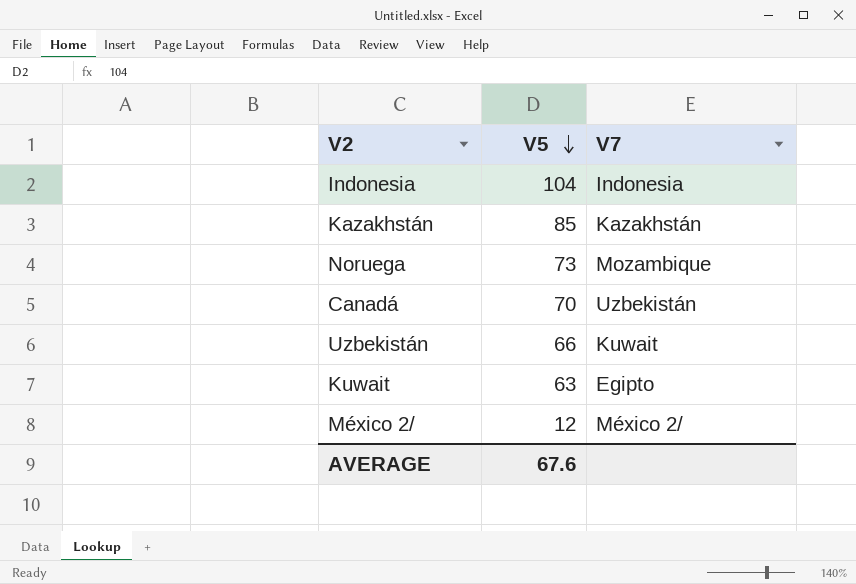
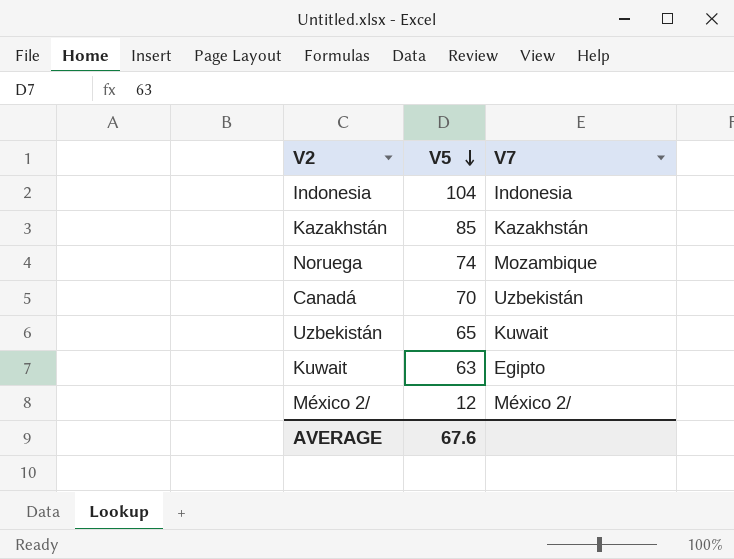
Noruega | V5: 73 -> 74
Uzbekistán | V5: 66 -> 65

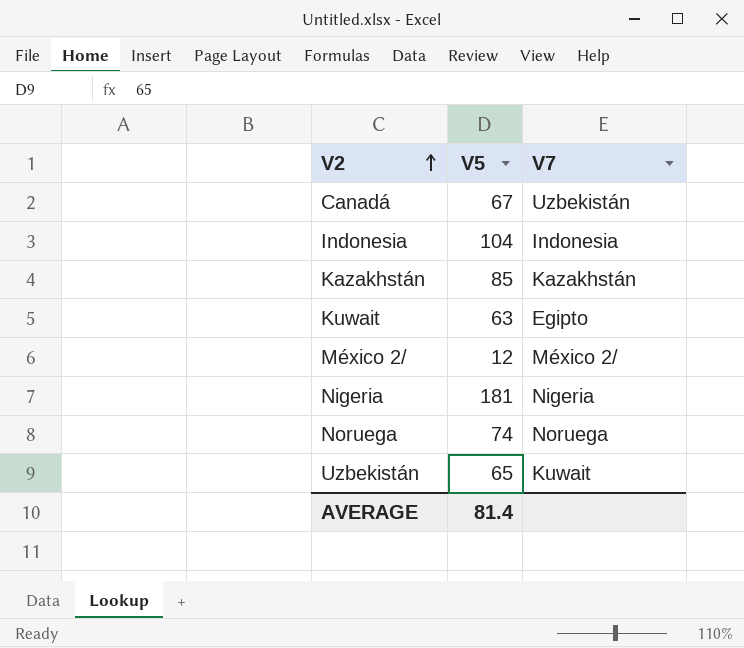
row order: V5 descending -> V2 ascending
Canadá | V5: 70 -> 67
row Nigeria: none -> 181 | Nigeria
Noruega | V7: Mozambique -> Noruega
AVERAGE | V5: 67.6 -> 81.4

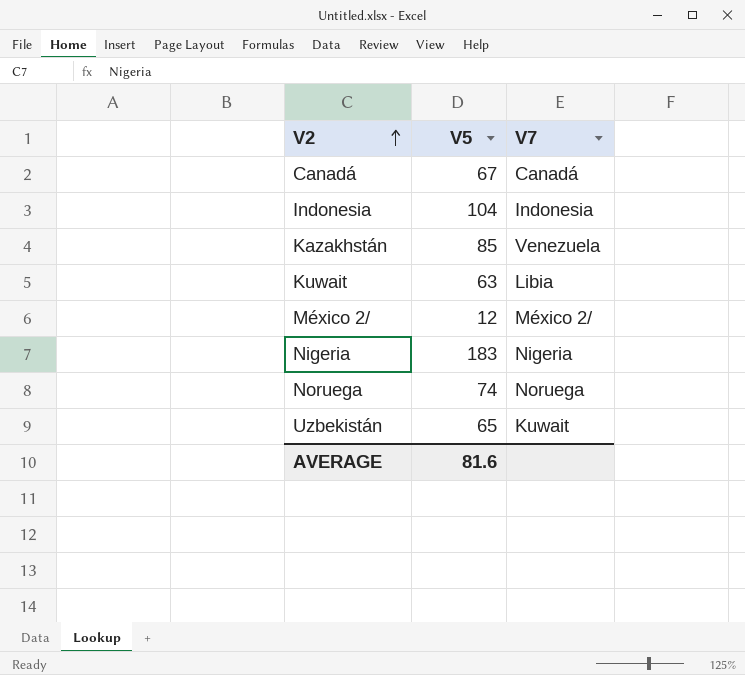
Canadá | V7: Uzbekistán -> Canadá
Kazakhstán | V7: Kazakhstán -> Venezuela
Kuwait | V7: Egipto -> Libia
Nigeria | V5: 181 -> 183
AVERAGE | V5: 81.4 -> 81.6

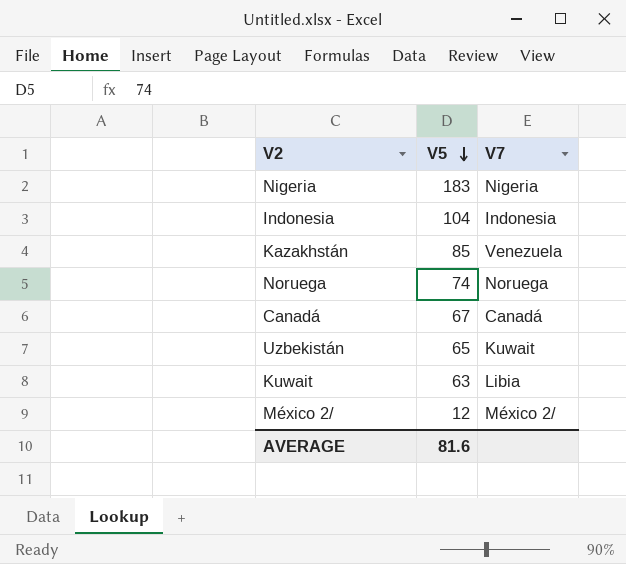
row order: V2 ascending -> V5 descending

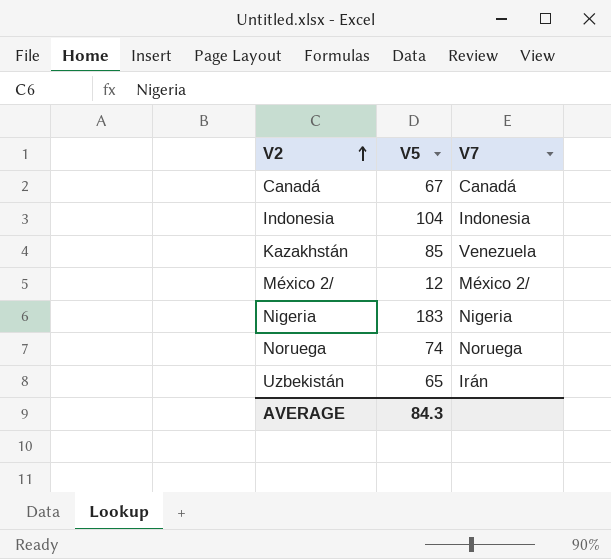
row order: V5 descending -> V2 ascending
row Kuwait: 63 | Libia -> none
Uzbekistán | V7: Kuwait -> Irán
AVERAGE | V5: 81.6 -> 84.3

